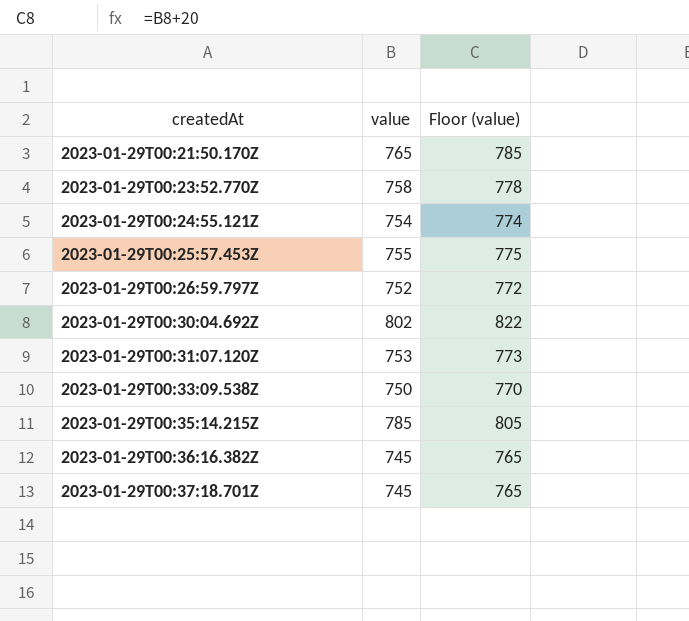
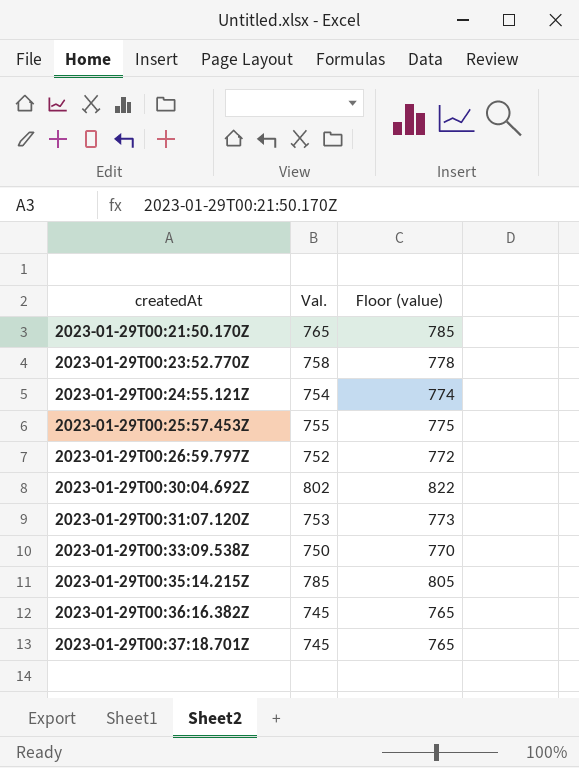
column name: value -> Val.

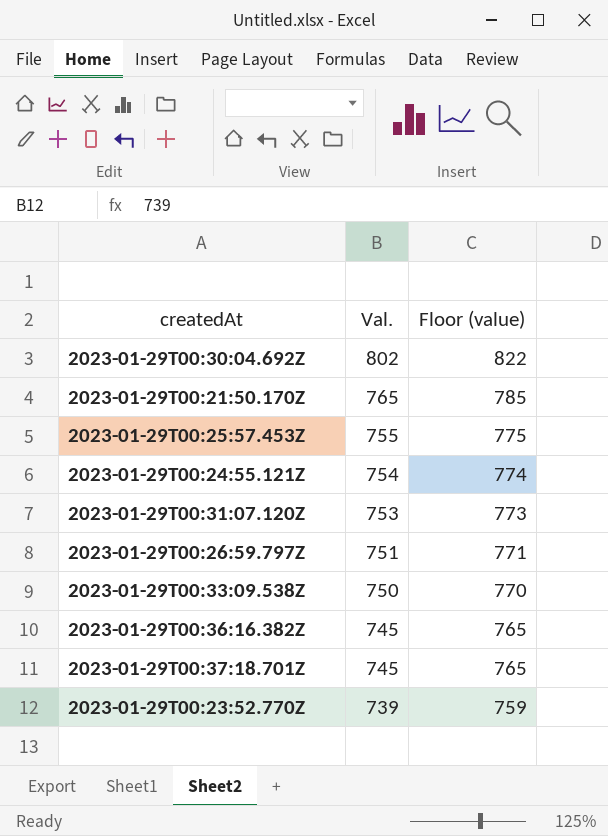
row order: createdAt ascending -> Val. descending
row 2023-01-29T00:35:14.215Z: 785 | 805 -> none
2023-01-29T00:26:59.797Z | Val.: 752 -> 751
2023-01-29T00:26:59.797Z | Floor (value): 772 -> 771
2023-01-29T00:23:52.770Z | Val.: 758 -> 739
2023-01-29T00:23:52.770Z | Floor (value): 778 -> 759

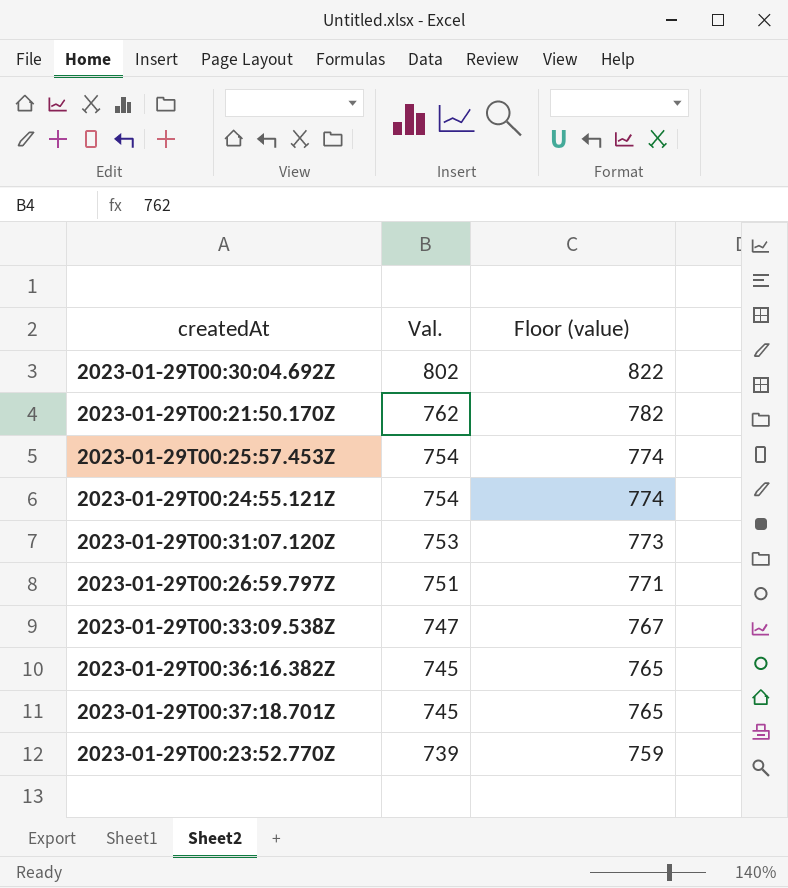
2023-01-29T00:21:50.170Z | Val.: 765 -> 762
2023-01-29T00:21:50.170Z | Floor (value): 785 -> 782
2023-01-29T00:25:57.453Z | Val.: 755 -> 754
2023-01-29T00:25:57.453Z | Floor (value): 775 -> 774
2023-01-29T00:33:09.538Z | Val.: 750 -> 747
2023-01-29T00:33:09.538Z | Floor (value): 770 -> 767

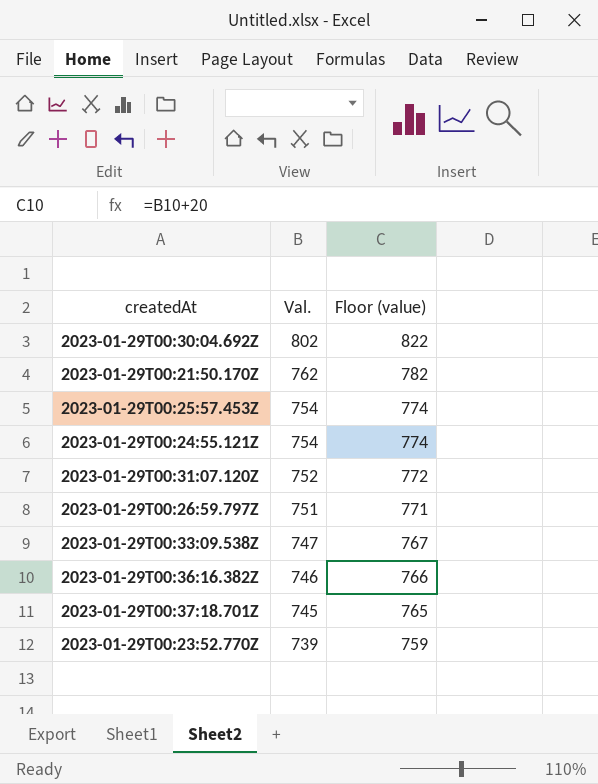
2023-01-29T00:31:07.120Z | Val.: 753 -> 752
2023-01-29T00:31:07.120Z | Floor (value): 773 -> 772
2023-01-29T00:36:16.382Z | Val.: 745 -> 746
2023-01-29T00:36:16.382Z | Floor (value): 765 -> 766

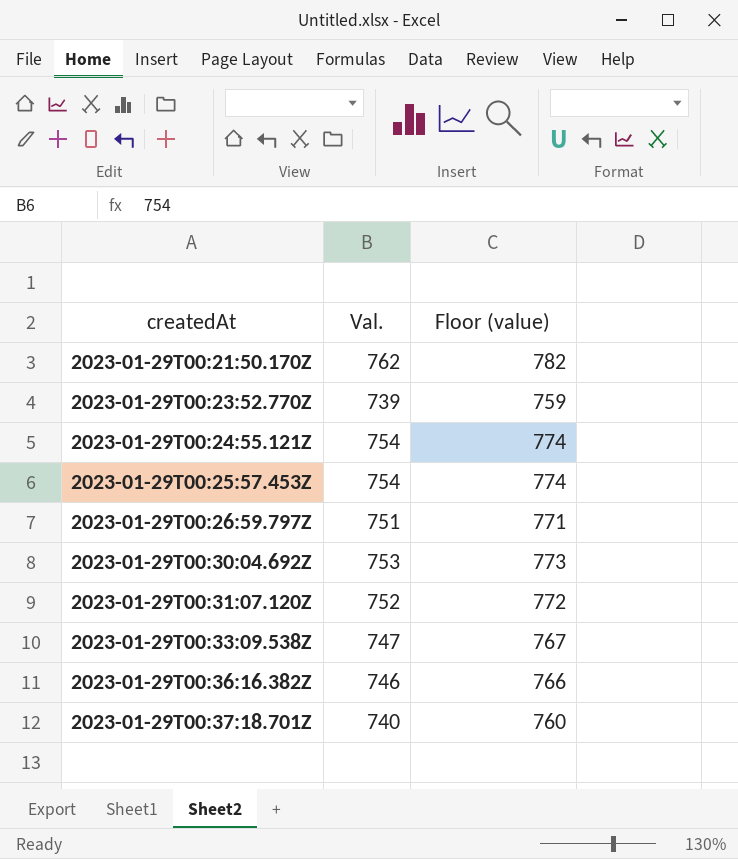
row order: Val. descending -> createdAt ascending
2023-01-29T00:30:04.692Z | Val.: 802 -> 753
2023-01-29T00:30:04.692Z | Floor (value): 822 -> 773
2023-01-29T00:37:18.701Z | Val.: 745 -> 740
2023-01-29T00:37:18.701Z | Floor (value): 765 -> 760

